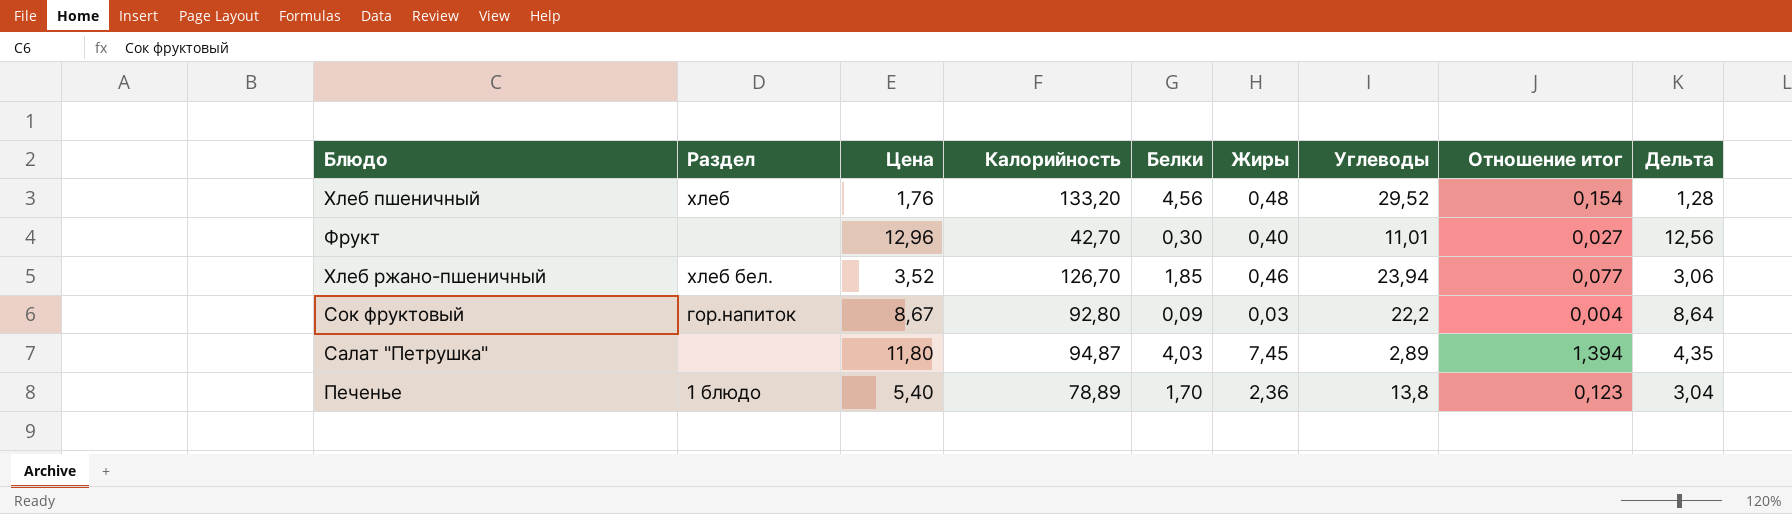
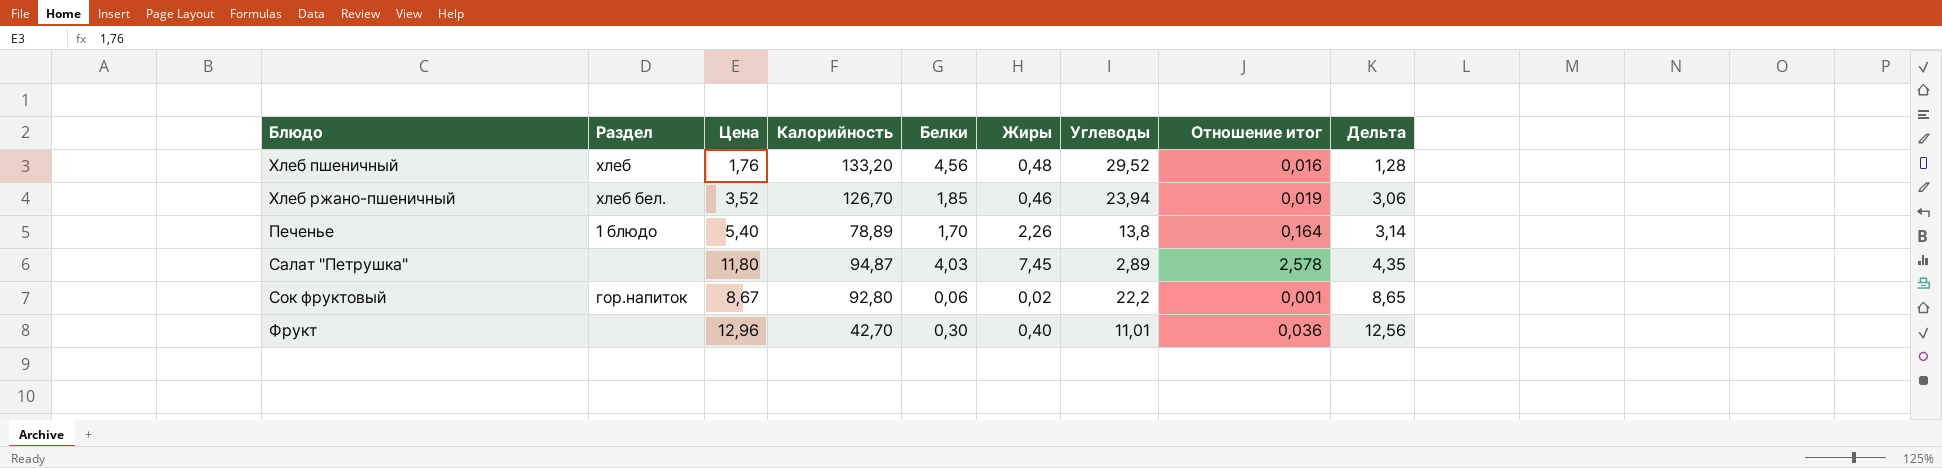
row order: none -> Дельта ascending
column Отношение итог | formula: [Белки] / [Углеводы] -> [Жиры] / [Углеводы]
Печенье | Жиры: 2,36 -> 2,26
Печенье | Дельта: 3,04 -> 3,14
Сок фруктовый | Белки: 0,09 -> 0,06
Сок фруктовый | Жиры: 0,03 -> 0,02
Сок фруктовый | Дельта: 8,64 -> 8,65

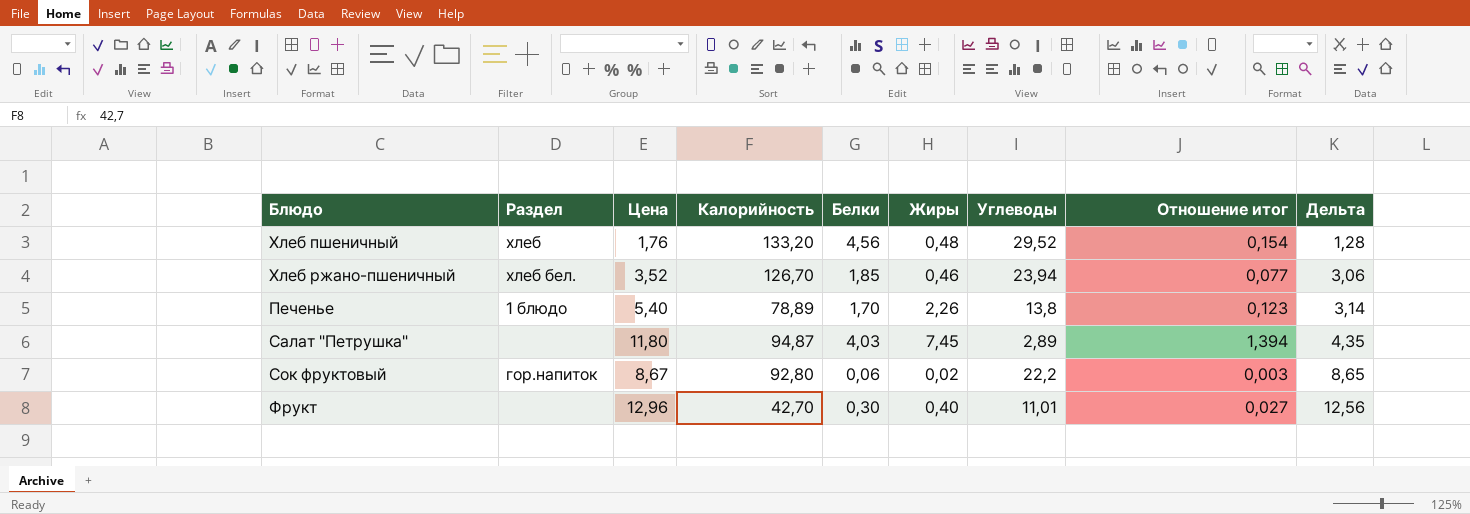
column Отношение итог | formula: [Жиры] / [Углеводы] -> [Белки] / [Углеводы]

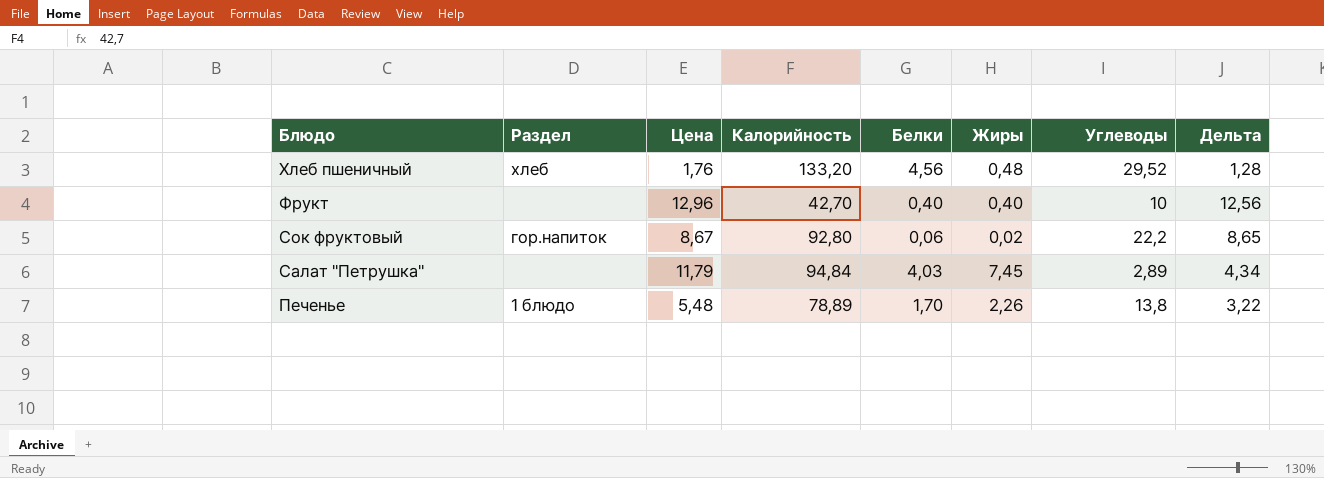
row order: Дельта ascending -> Блюдо descending
column Отношение итог | formula: [Белки] / [Углеводы] -> none
row Хлеб ржано-пшеничный: хлеб бел. | 3,52 | 126,70 | 1,85 | 0,46 | 23,94 | 0,077 | 3,06 -> none
Фрукт | Белки: 0,30 -> 0,40
Фрукт | Углеводы: 11,01 -> 10
Салат "Петрушка" | Цена: 11,80 -> 11,79
Салат "Петрушка" | Калорийность: 94,87 -> 94,84
Салат "Петрушка" | Дельта: 4,35 -> 4,34
Печенье | Цена: 5,40 -> 5,48
Печенье | Дельта: 3,14 -> 3,22

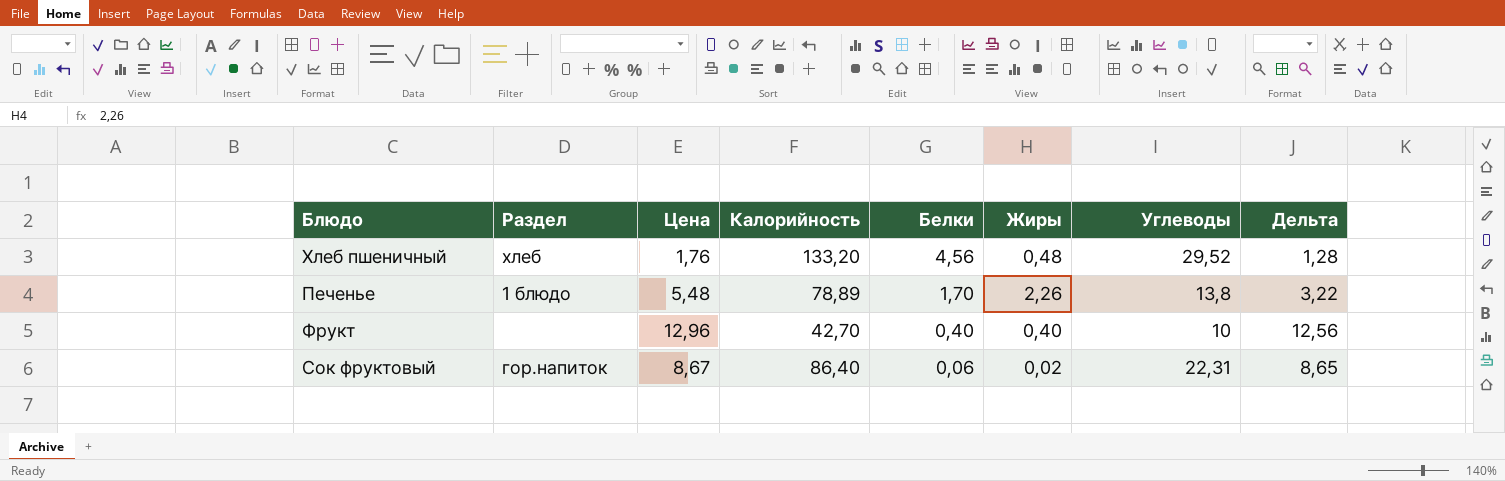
row order: Блюдо descending -> Белки descending
row Салат "Петрушка": none | 11,79 | 94,84 | 4,03 | 7,45 | 2,89 | 4,34 -> none
Сок фруктовый | Калорийность: 92,80 -> 86,40
Сок фруктовый | Углеводы: 22,2 -> 22,31

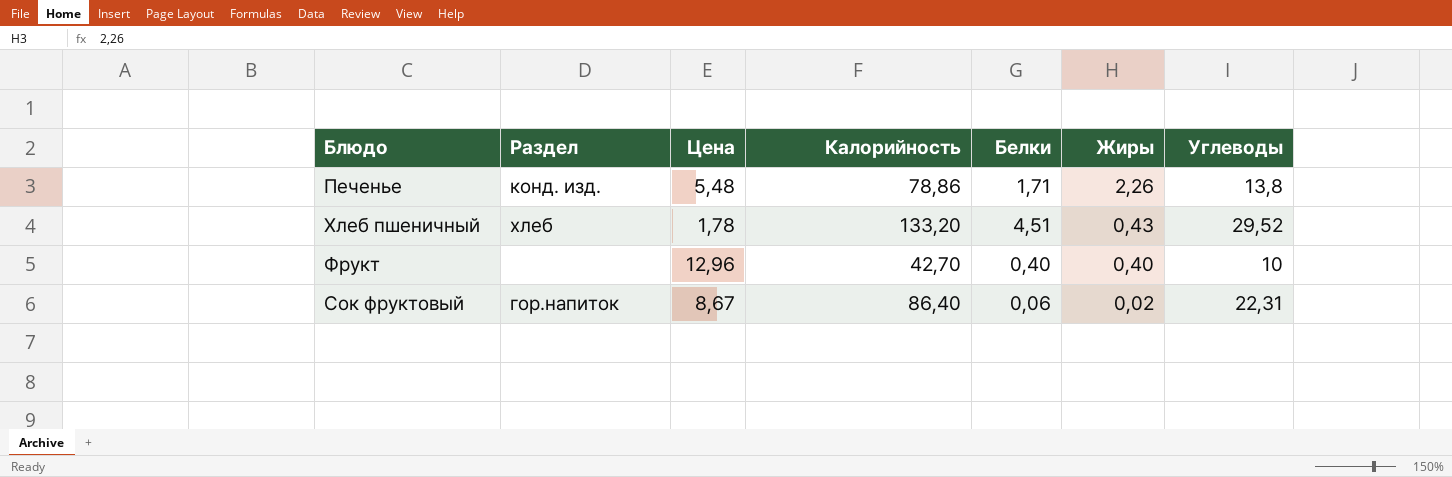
row order: Белки descending -> Жиры descending
column Дельта | formula: [Цена] - [Жиры] -> none
Печенье | Раздел: 1 блюдо -> конд. изд.
Печенье | Калорийность: 78,89 -> 78,86
Печенье | Белки: 1,70 -> 1,71
Хлеб пшеничный | Цена: 1,76 -> 1,78
Хлеб пшеничный | Белки: 4,56 -> 4,51
Хлеб пшеничный | Жиры: 0,48 -> 0,43

